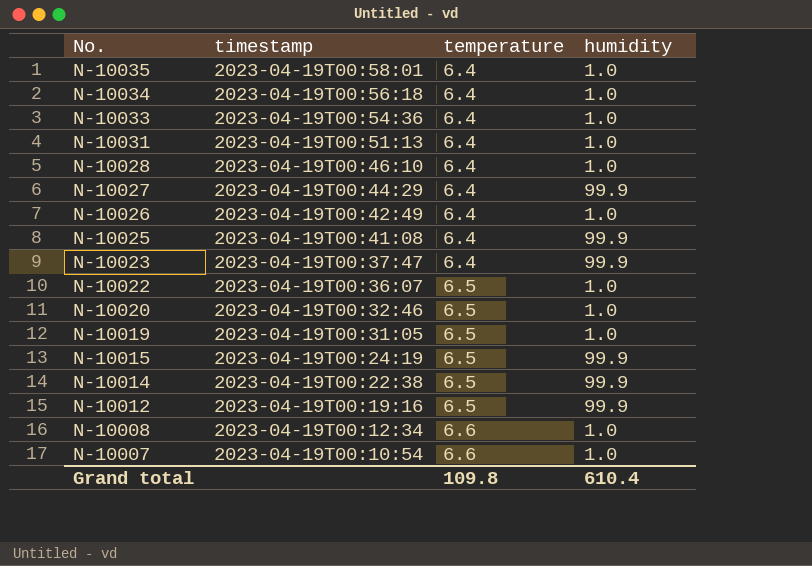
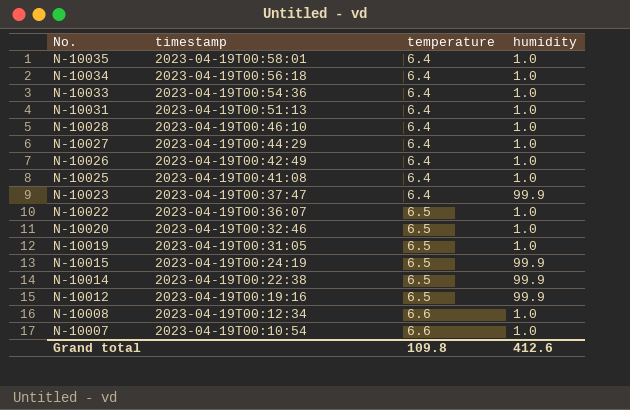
N-10027 | humidity: 99.9 -> 1.0
N-10025 | humidity: 99.9 -> 1.0
Grand total | humidity: 610.4 -> 412.6

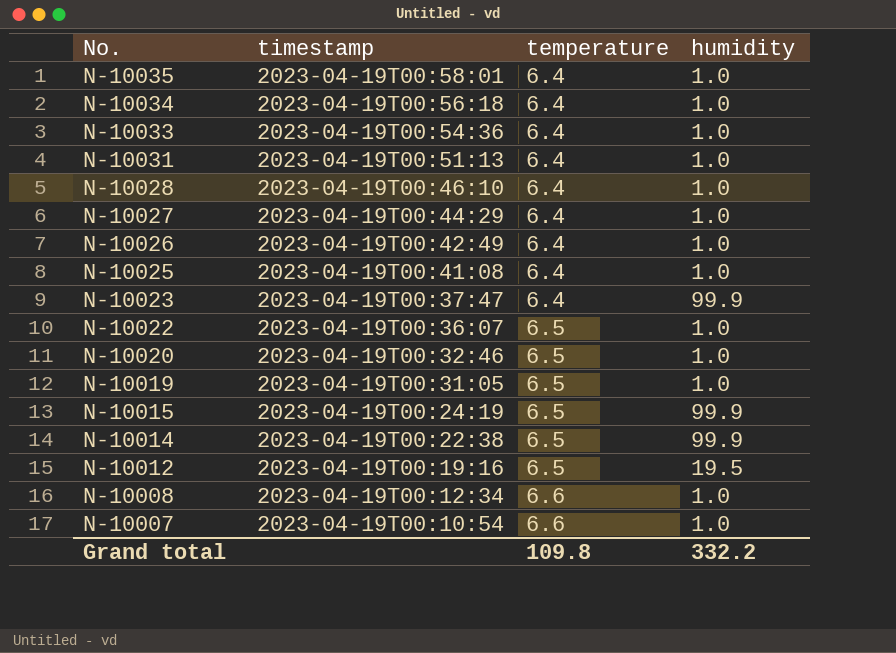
N-10012 | humidity: 99.9 -> 19.5
Grand total | humidity: 412.6 -> 332.2

